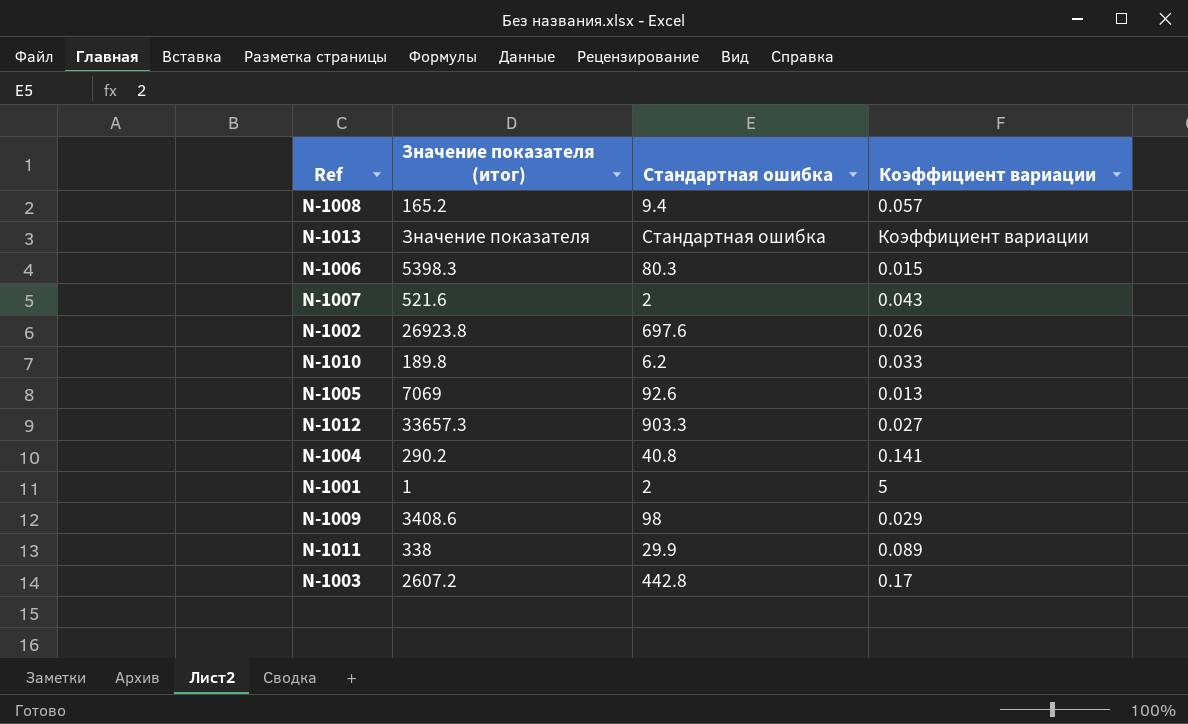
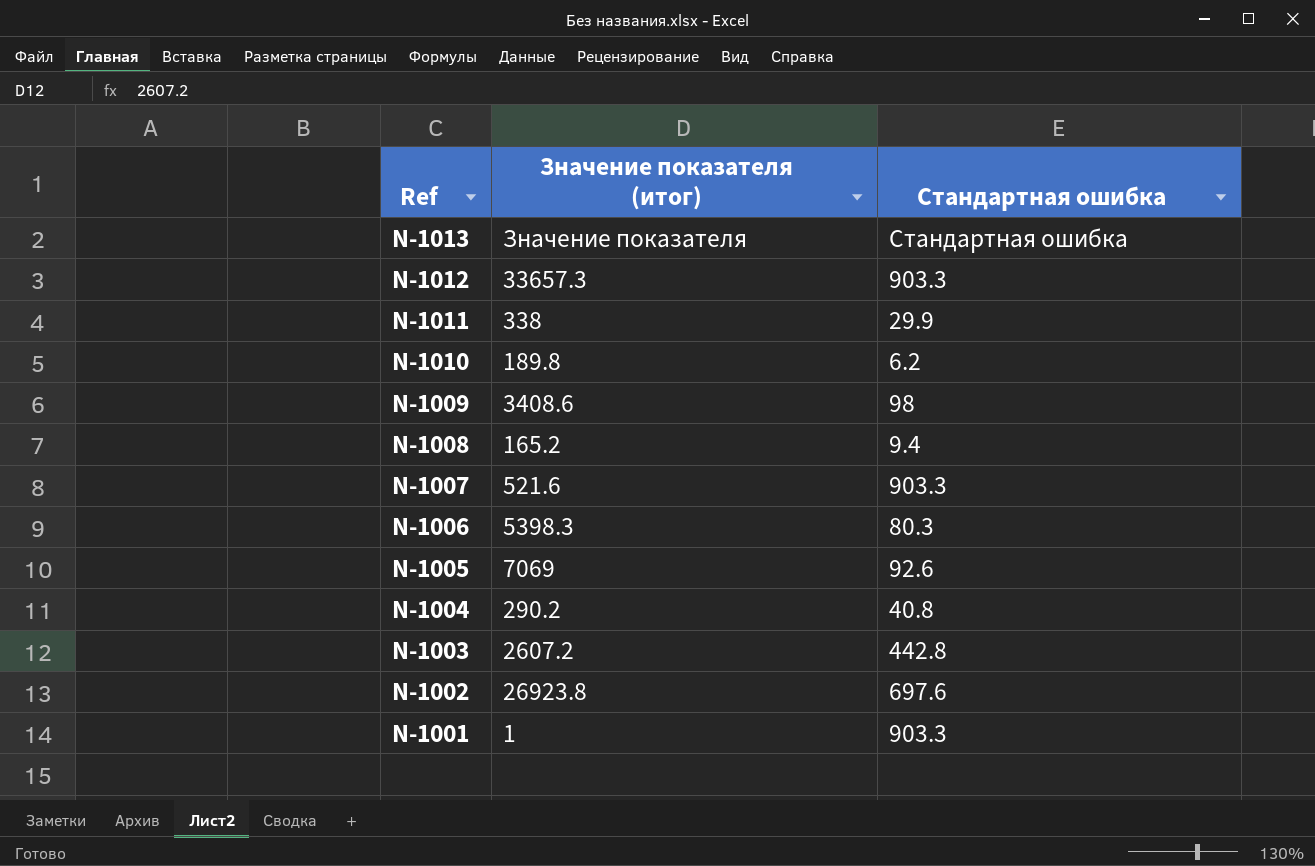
row order: none -> Ref descending
column Коэффициент вариации | position: 4 -> none
N-1007 | Стандартная ошибка: 2 -> 903.3
N-1001 | Стандартная ошибка: 2 -> 903.3

